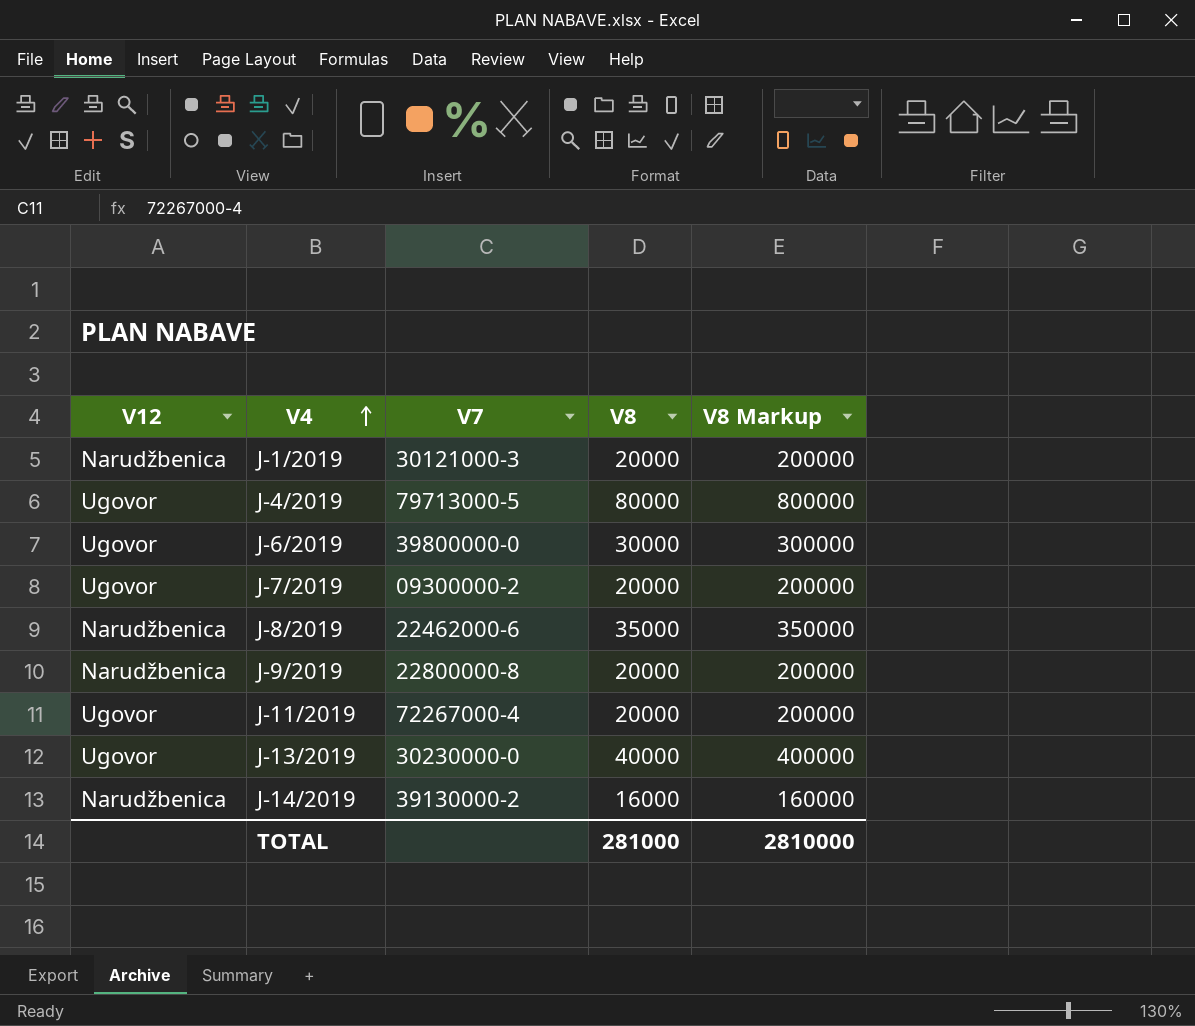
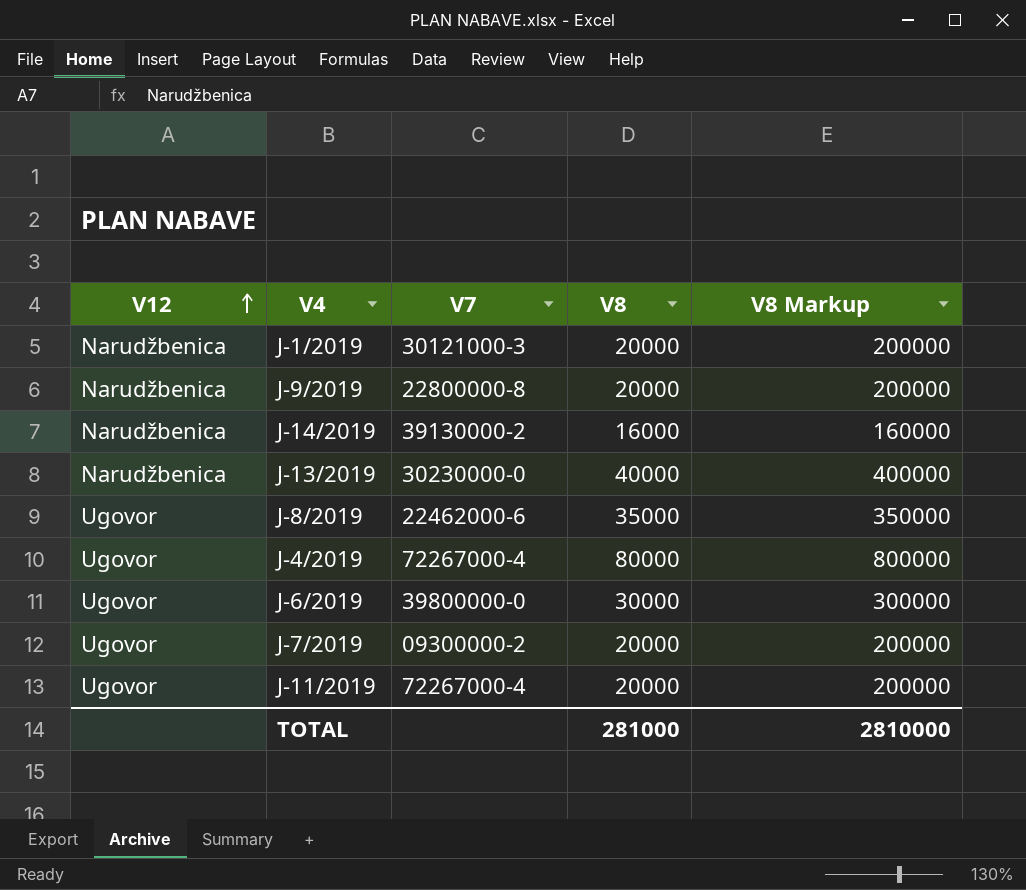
row order: V4 ascending -> V12 ascending
J-13/2019 | V12: Ugovor -> Narudžbenica
J-8/2019 | V12: Narudžbenica -> Ugovor
J-4/2019 | V7: 79713000-5 -> 72267000-4

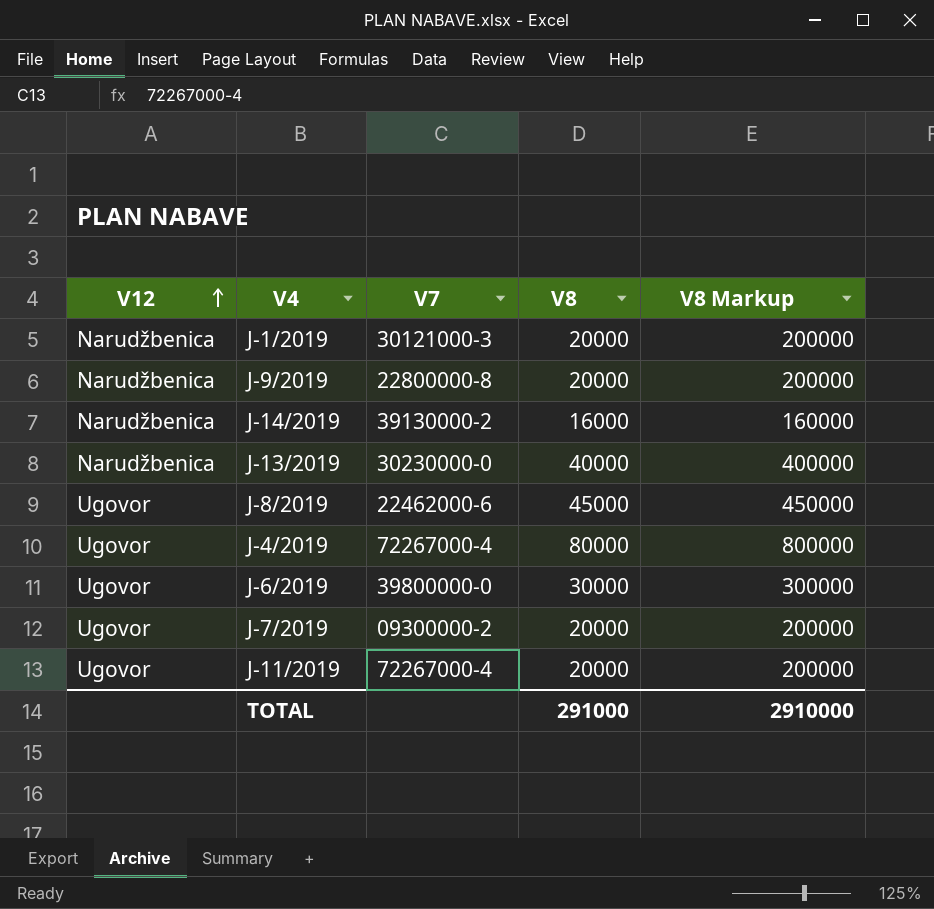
J-8/2019 | V8: 35000 -> 45000
J-8/2019 | V8 Markup: 350000 -> 450000
TOTAL | V8: 281000 -> 291000
TOTAL | V8 Markup: 2810000 -> 2910000

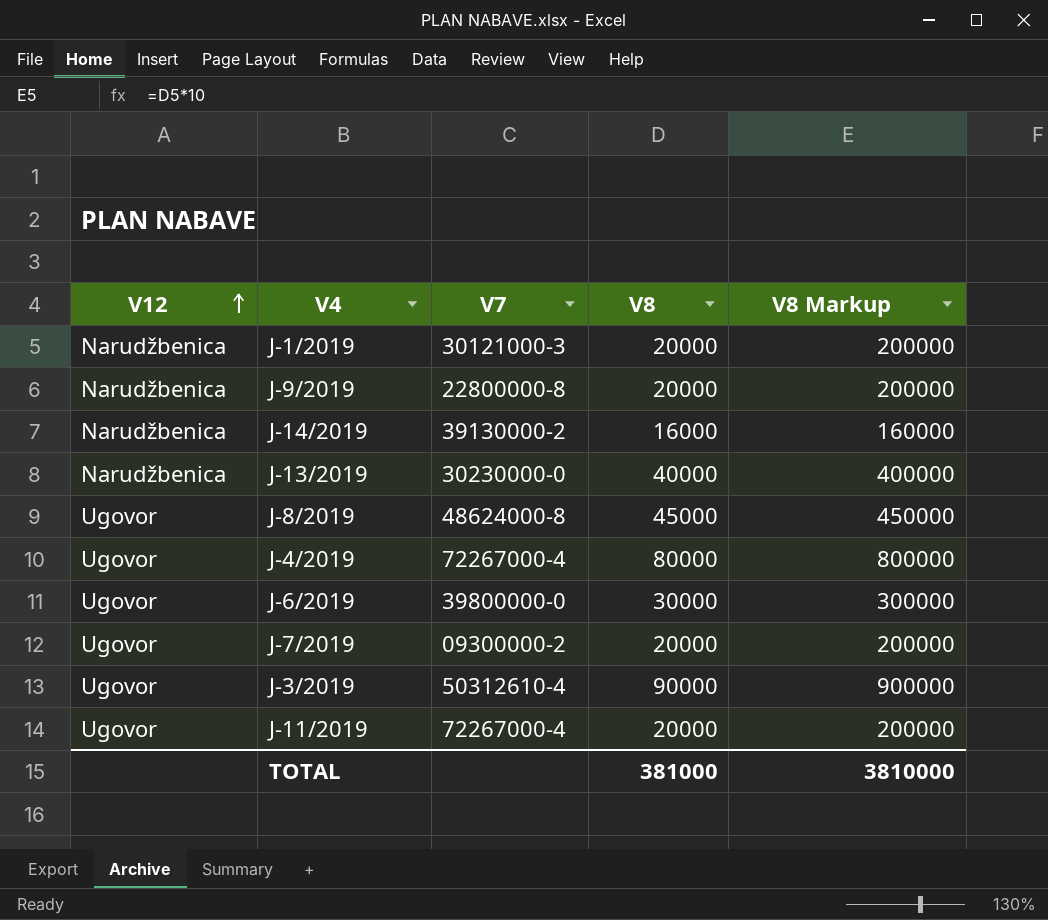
J-8/2019 | V7: 22462000-6 -> 48624000-8
row J-3/2019: none -> Ugovor | 50312610-4 | 90000 | 900000
TOTAL | V8: 291000 -> 381000
TOTAL | V8 Markup: 2910000 -> 3810000

